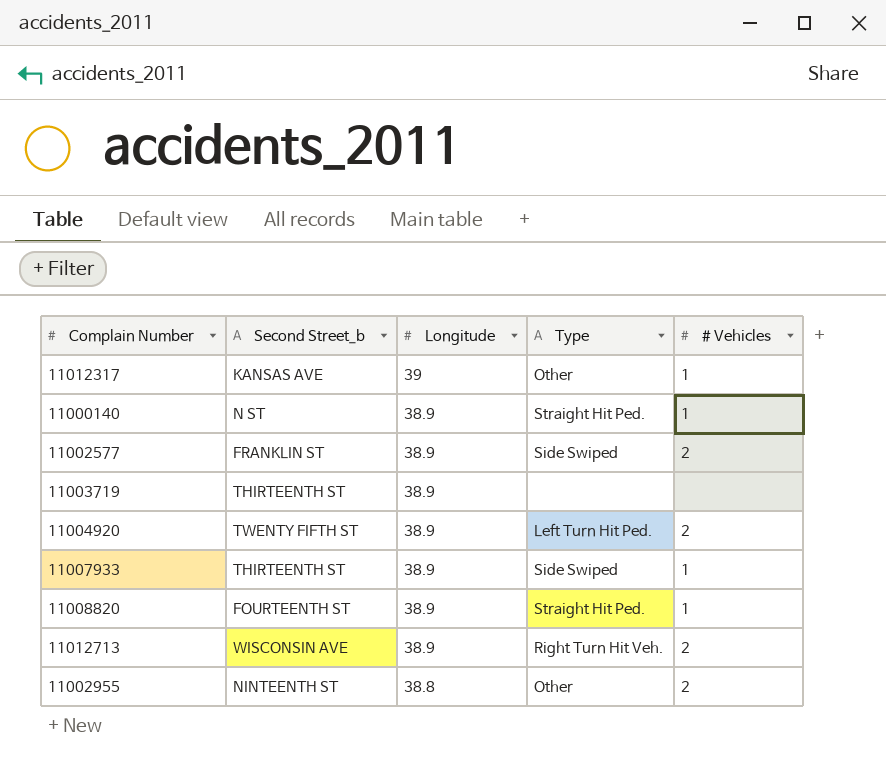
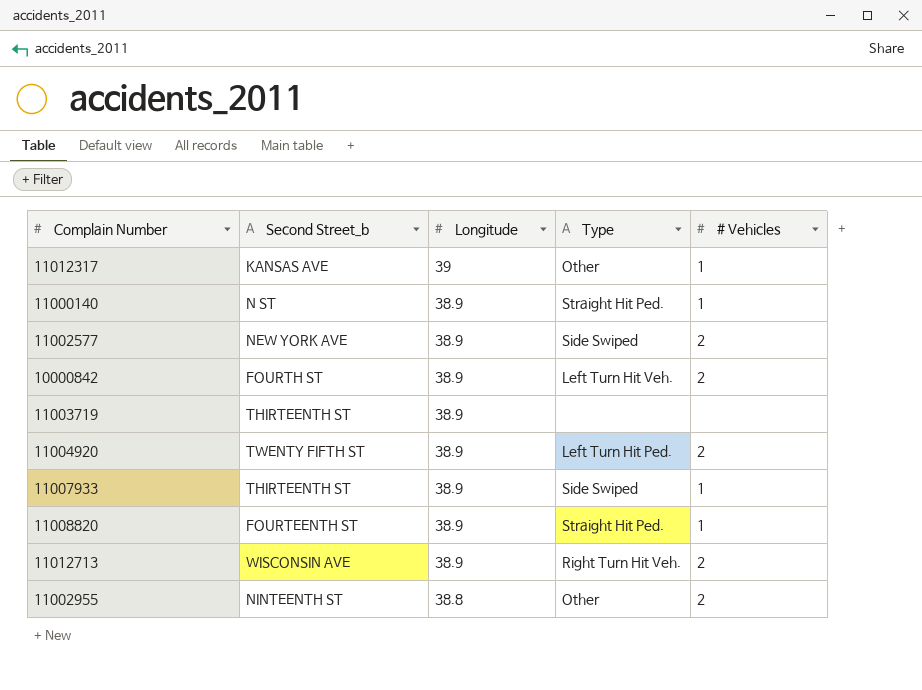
11002577 | Second Street_b: FRANKLIN ST -> NEW YORK AVE
row 10000842: none -> FOURTH ST | 38.9 | Left Turn Hit Veh. | 2

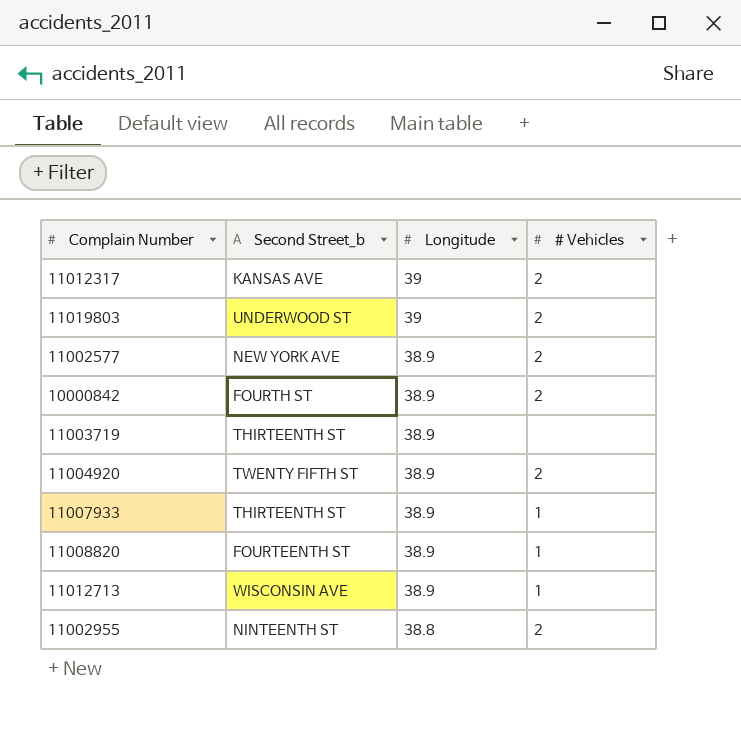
column Type | position: 4 -> none
row 11000140: N ST | 38.9 | Straight Hit Ped. | 1 -> none
11012317 | # Vehicles: 1 -> 2
row 11019803: none -> UNDERWOOD ST | 39 | 2
11012713 | # Vehicles: 2 -> 1

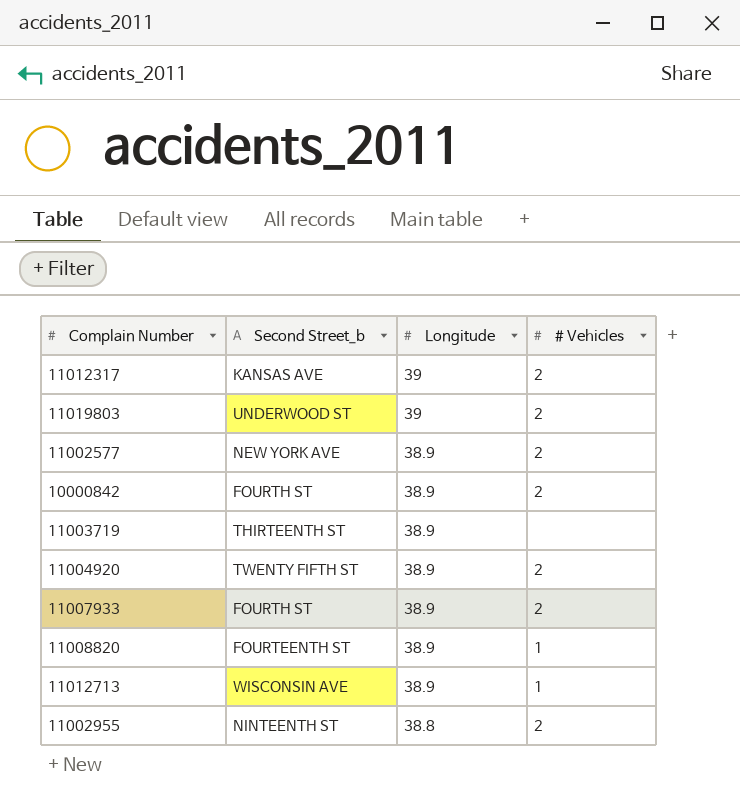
11007933 | Second Street_b: THIRTEENTH ST -> FOURTH ST
11007933 | # Vehicles: 1 -> 2

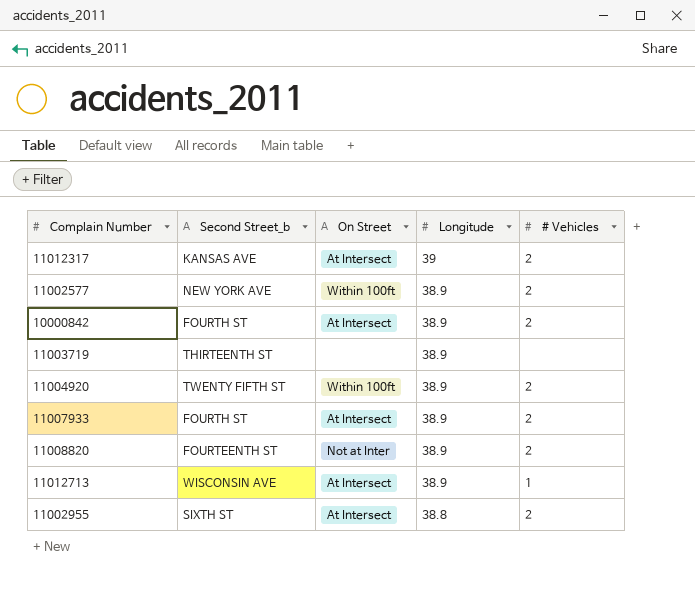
column On Street | position: none -> 3
row 11019803: UNDERWOOD ST | 39 | 2 -> none
11008820 | # Vehicles: 1 -> 2
11002955 | Second Street_b: NINTEENTH ST -> SIXTH ST

